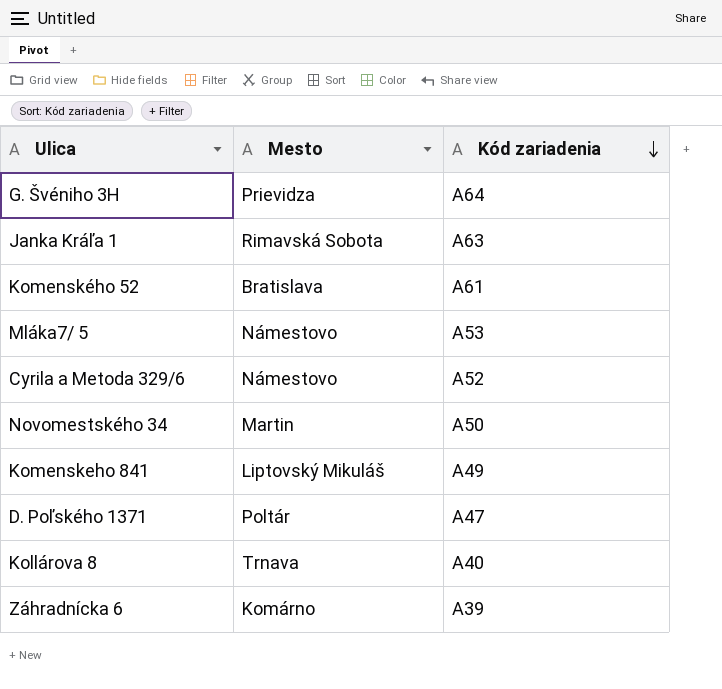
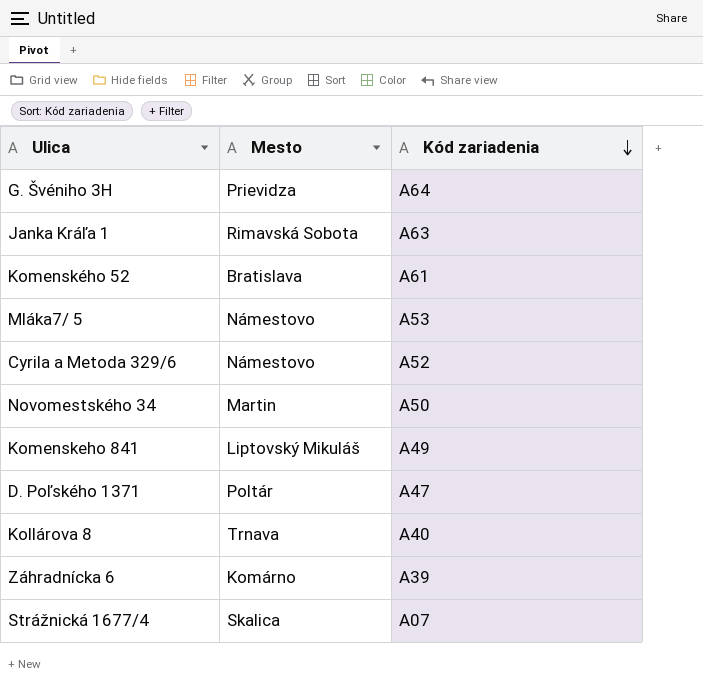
row Strážnická 1677/4: none -> Skalica | A07

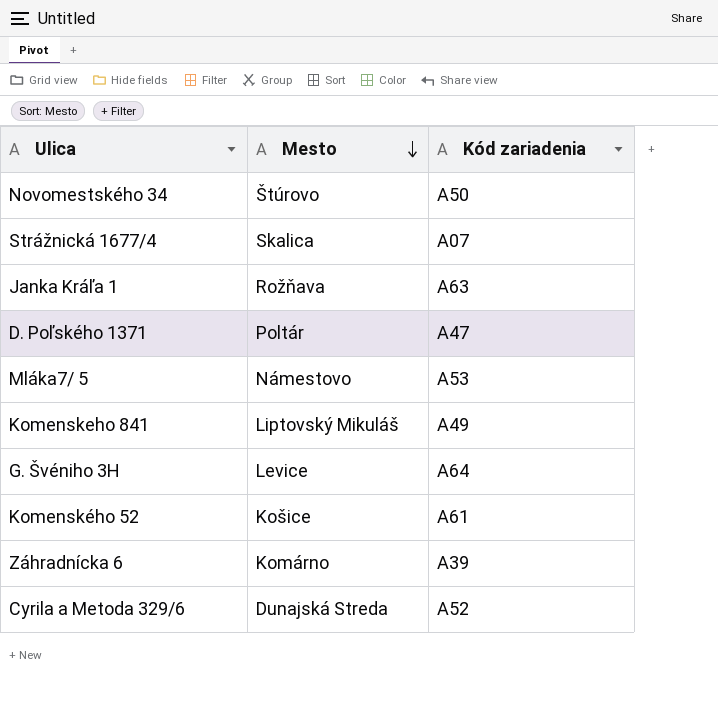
row order: Kód zariadenia descending -> Mesto descending
row Kollárova 8: Trnava | A40 -> none
Novomestského 34 | Mesto: Martin -> Štúrovo
Janka Kráľa 1 | Mesto: Rimavská Sobota -> Rožňava
G. Švéniho 3H | Mesto: Prievidza -> Levice
Komenského 52 | Mesto: Bratislava -> Košice
Cyrila a Metoda 329/6 | Mesto: Námestovo -> Dunajská Streda

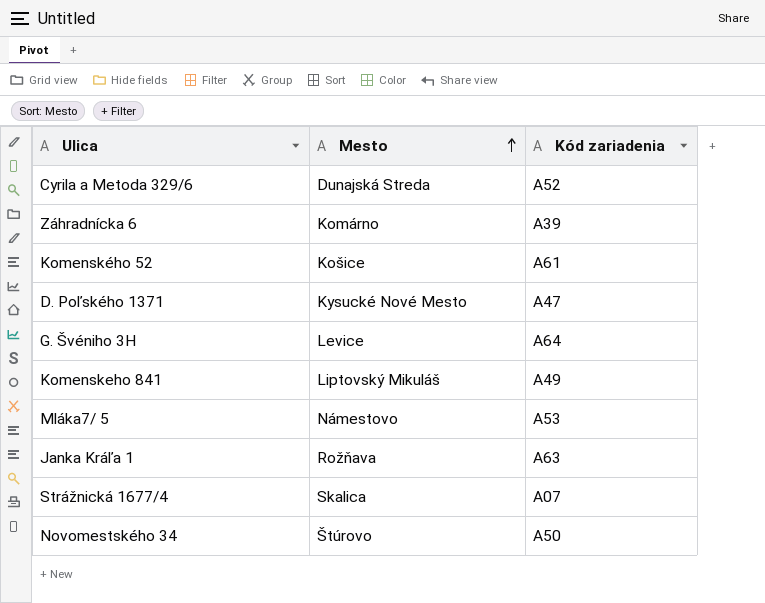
row order: Mesto descending -> Mesto ascending
D. Poľského 1371 | Mesto: Poltár -> Kysucké Nové Mesto

